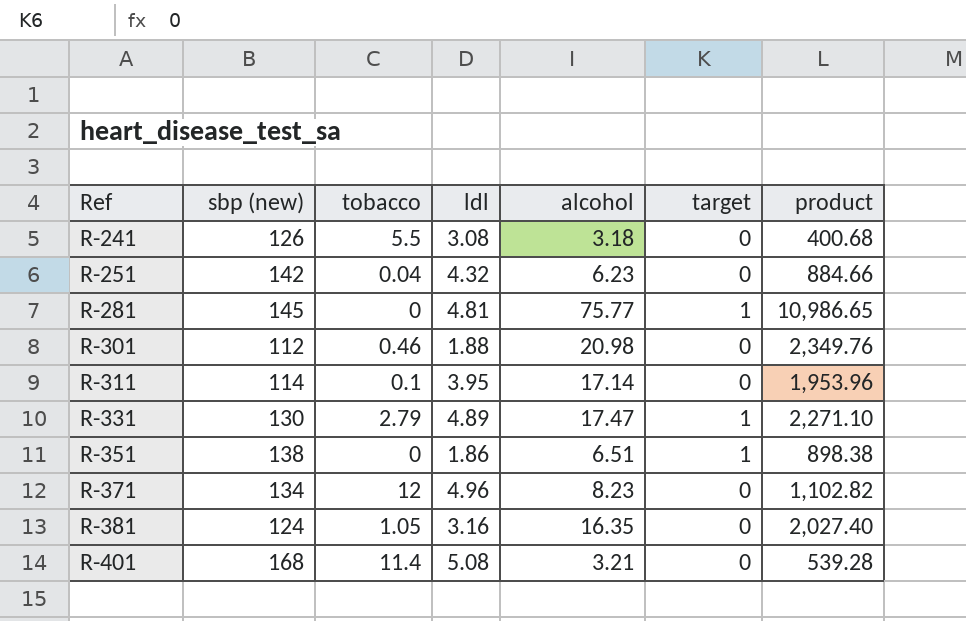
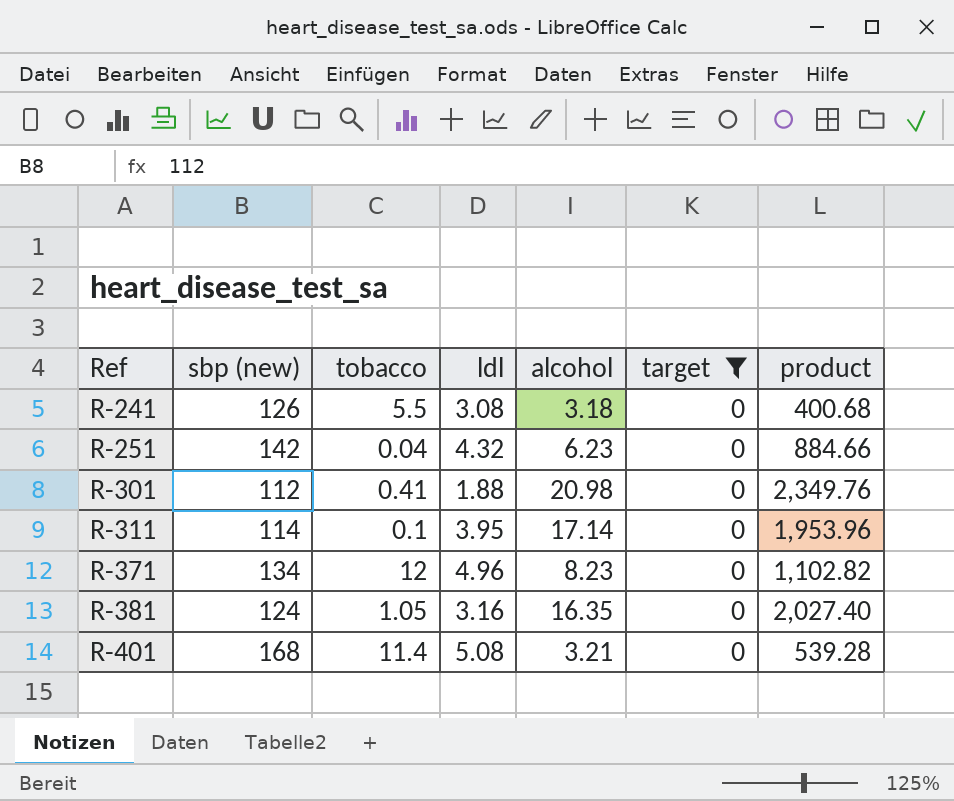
filter: none -> target = 0
R-301 | tobacco: 0.46 -> 0.41

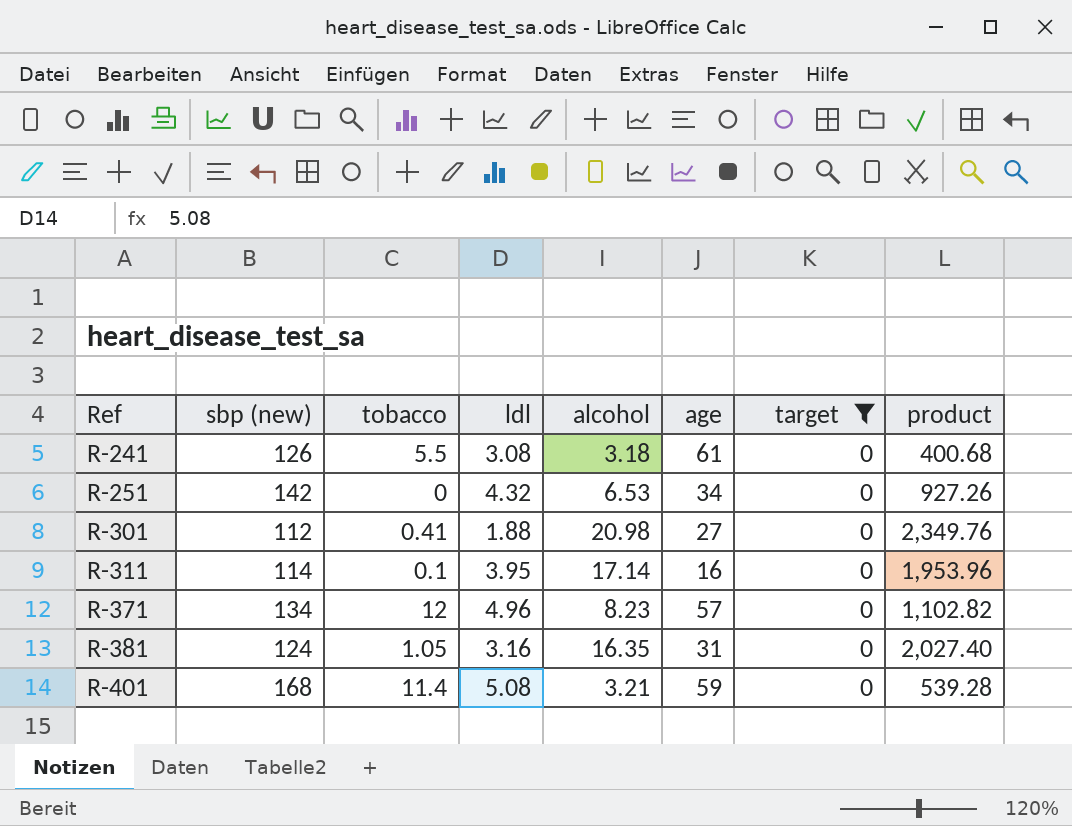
column age | position: none -> 6
R-251 | tobacco: 0.04 -> 0
R-251 | alcohol: 6.23 -> 6.53
R-251 | product: 884.66 -> 927.26

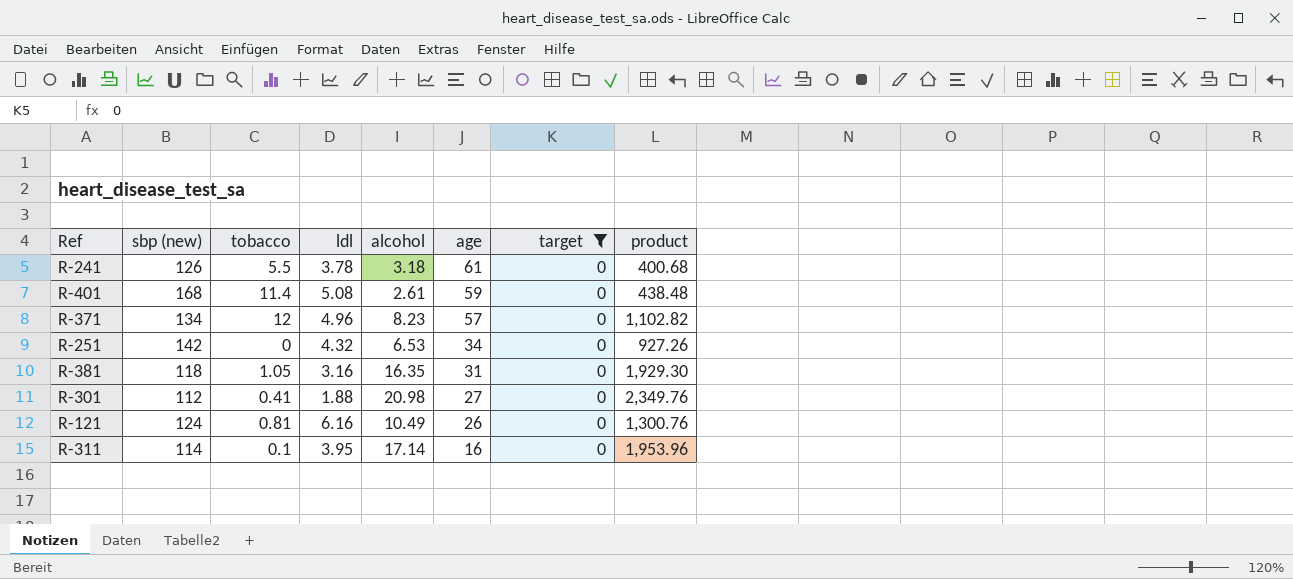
row order: Ref ascending -> age descending
R-241 | ldl: 3.08 -> 3.78
R-401 | alcohol: 3.21 -> 2.61
R-401 | product: 539.28 -> 438.48
R-381 | sbp (new): 124 -> 118
R-381 | product: 2,027.40 -> 1,929.30
row R-121: none -> 124 | 0.81 | 6.16 | 10.49 | 26 | 0 | 1,300.76

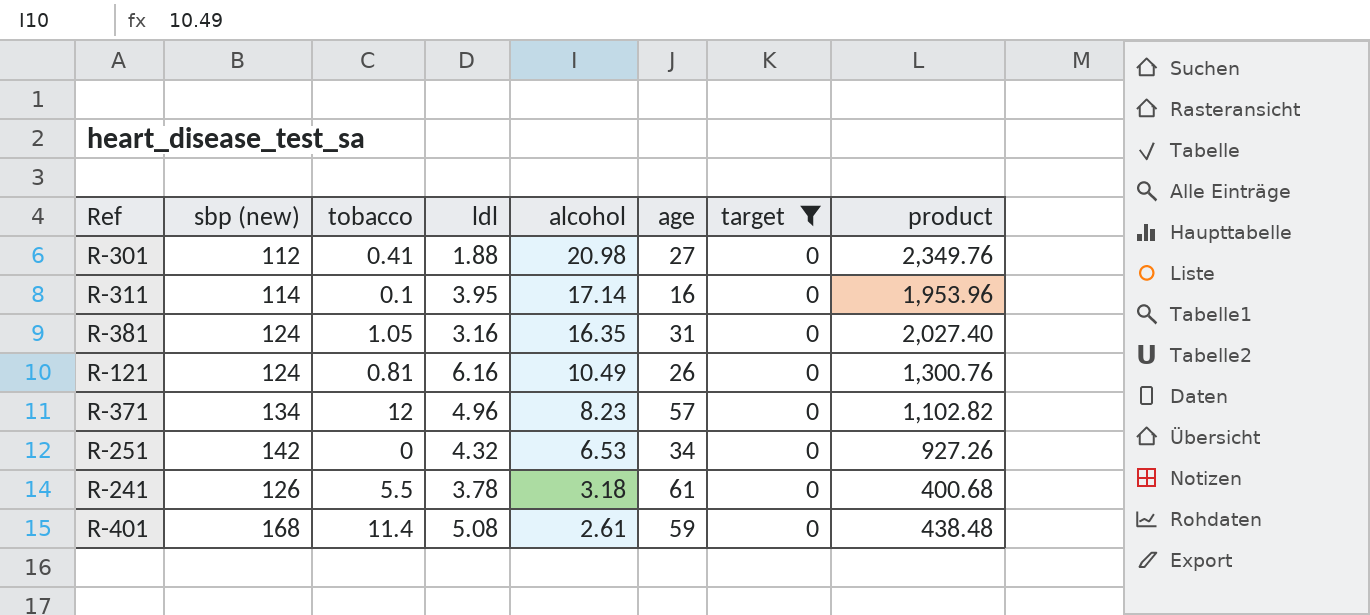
row order: age descending -> alcohol descending
R-381 | sbp (new): 118 -> 124
R-381 | product: 1,929.30 -> 2,027.40

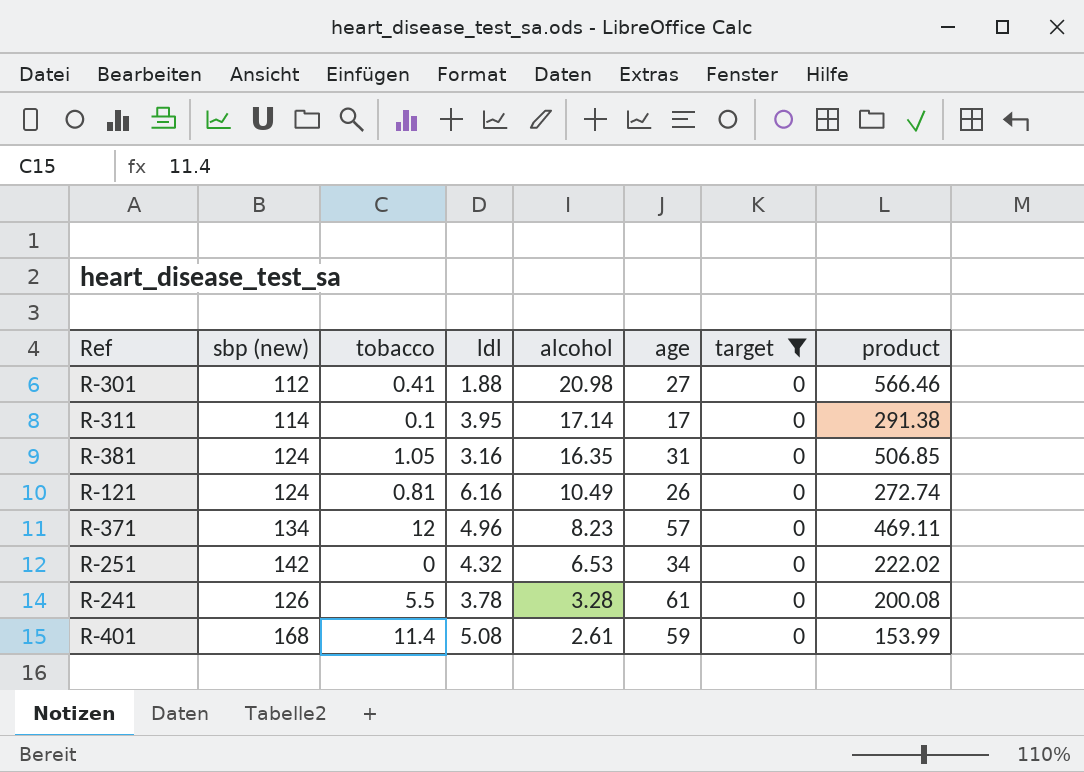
column product | formula: [sbp (new)] * [alcohol] -> [alcohol] * [age]
R-311 | age: 16 -> 17
R-241 | alcohol: 3.18 -> 3.28

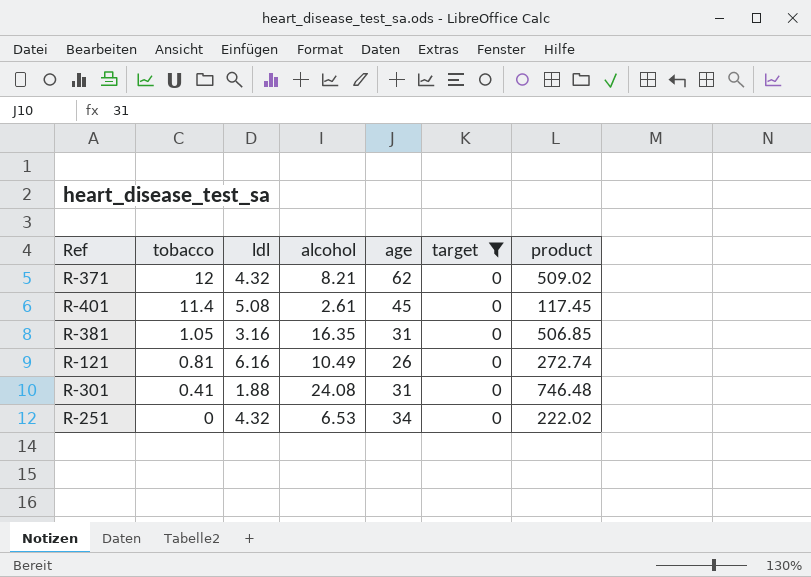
row order: alcohol descending -> tobacco descending
column sbp (new) | position: 2 -> none
row R-311: 114 | 0.1 | 3.95 | 17.14 | 17 | 0 | 291.38 -> none
row R-241: 126 | 5.5 | 3.78 | 3.28 | 61 | 0 | 200.08 -> none
R-371 | ldl: 4.96 -> 4.32
R-371 | alcohol: 8.23 -> 8.21
R-371 | age: 57 -> 62
R-371 | product: 469.11 -> 509.02
R-401 | age: 59 -> 45
R-401 | product: 153.99 -> 117.45
R-301 | alcohol: 20.98 -> 24.08
R-301 | age: 27 -> 31
R-301 | product: 566.46 -> 746.48

